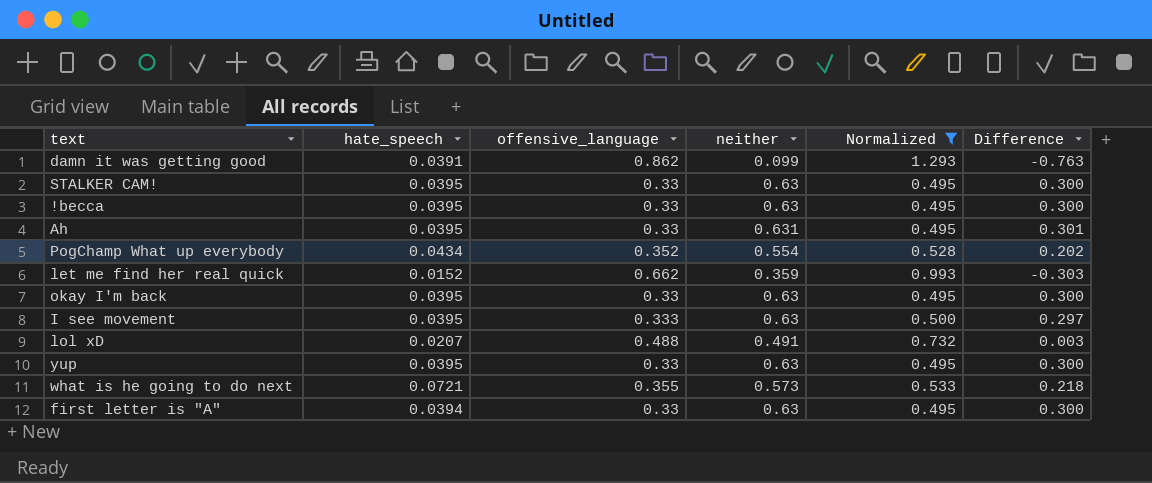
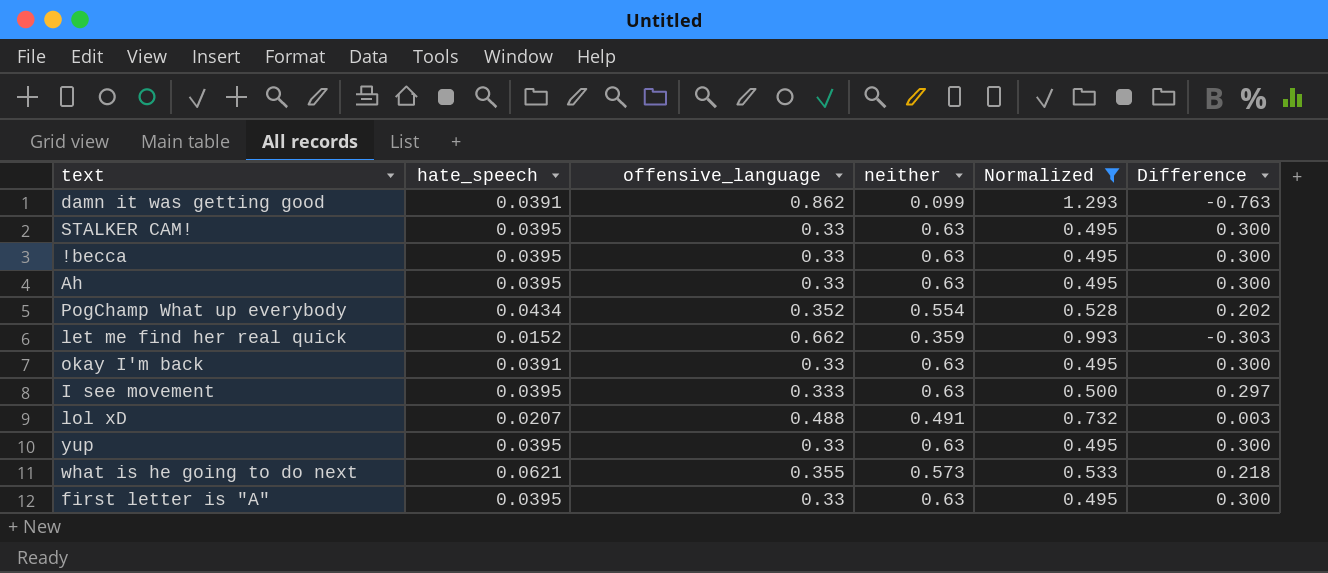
Ah | neither: 0.631 -> 0.63
Ah | Difference: 0.301 -> 0.300
okay I'm back | hate_speech: 0.0395 -> 0.0391
what is he going to do next | hate_speech: 0.0721 -> 0.0621
first letter is "A" | hate_speech: 0.0394 -> 0.0395

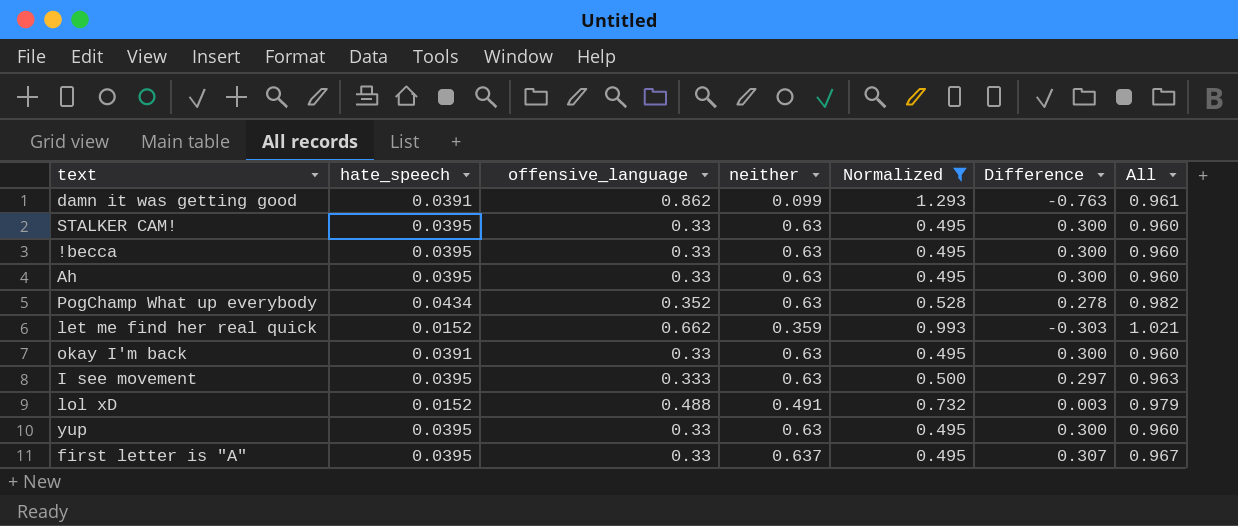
column All | formula: none -> [offensive_language] + [neither]
row what is he going to do next: 0.0621 | 0.355 | 0.573 | 0.533 | 0.218 -> none
PogChamp What up everybody | neither: 0.554 -> 0.63
PogChamp What up everybody | Difference: 0.202 -> 0.278
lol xD | hate_speech: 0.0207 -> 0.0152
first letter is "A" | neither: 0.63 -> 0.637
first letter is "A" | Difference: 0.300 -> 0.307

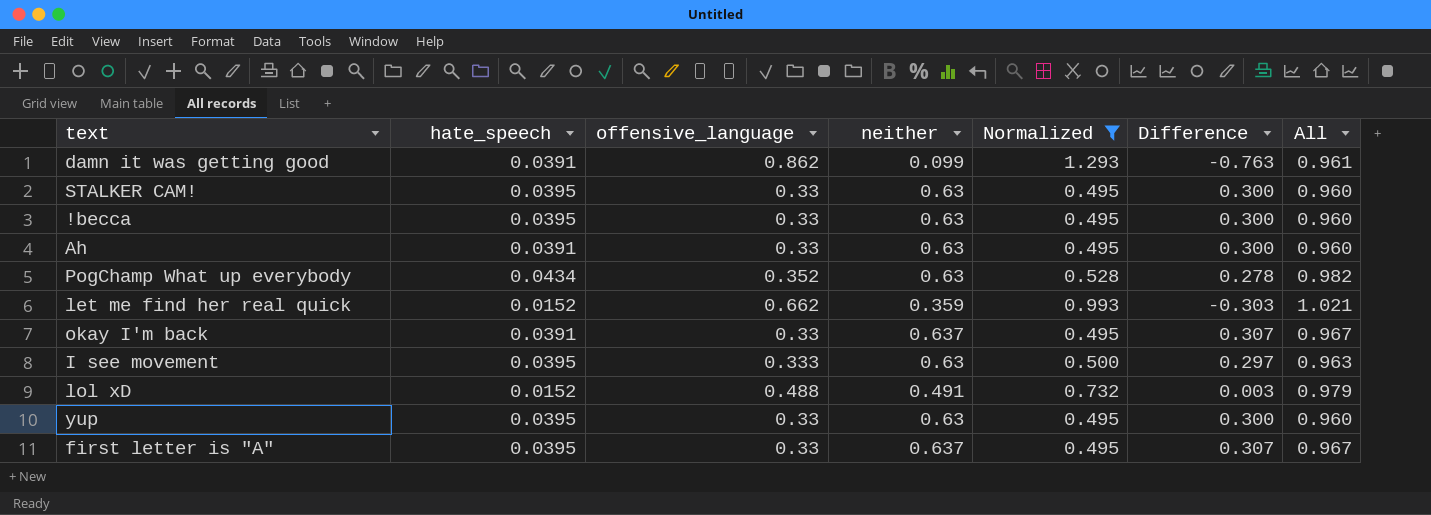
Ah | hate_speech: 0.0395 -> 0.0391
okay I'm back | neither: 0.63 -> 0.637
okay I'm back | Difference: 0.300 -> 0.307
okay I'm back | All: 0.960 -> 0.967

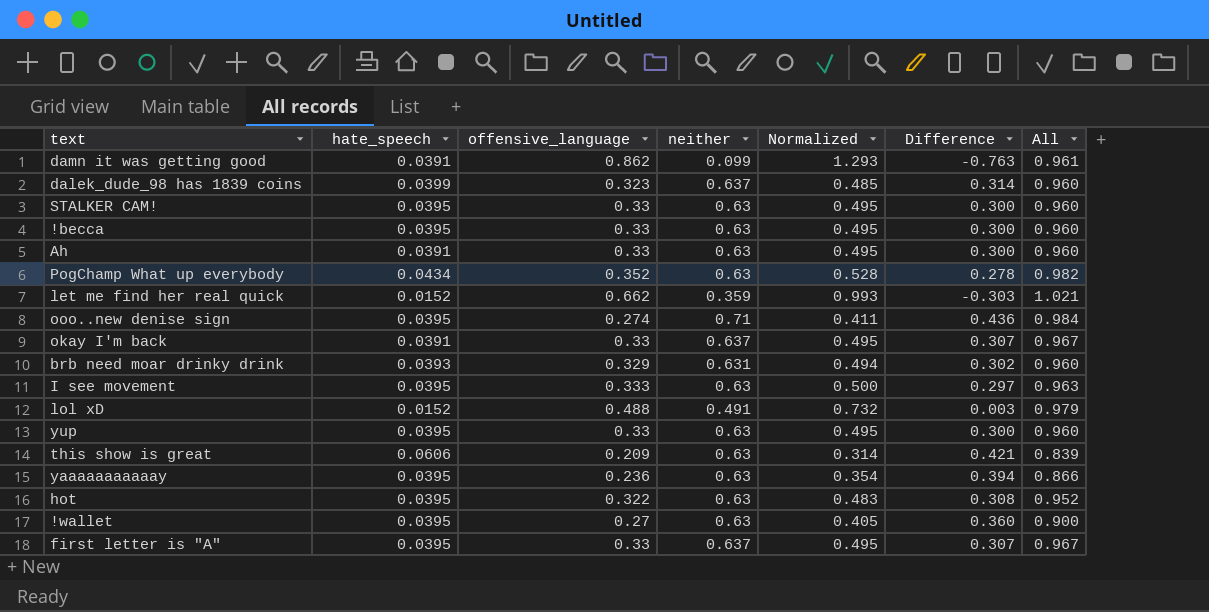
filter: Normalized >= 0.495 -> none

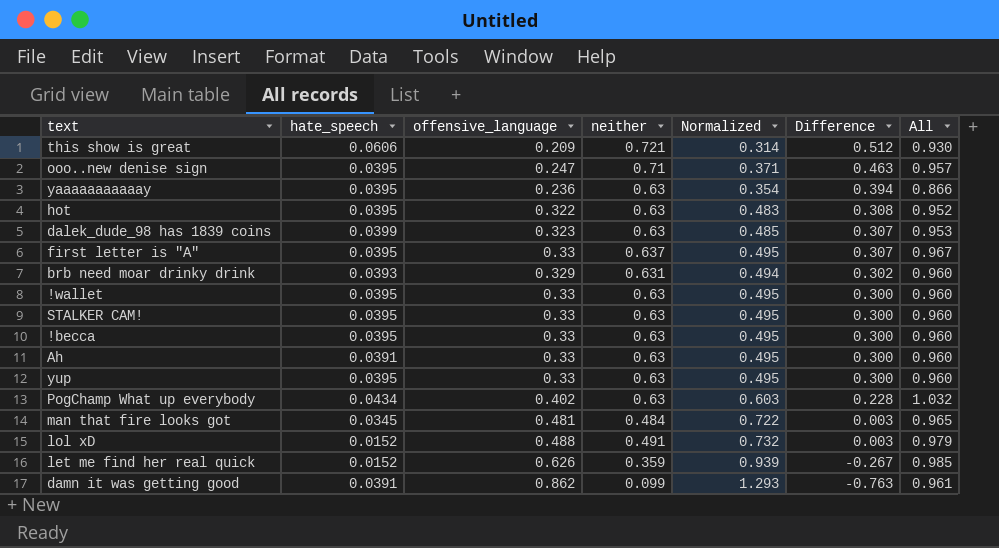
row order: none -> Difference descending
row okay I'm back: 0.0391 | 0.33 | 0.637 | 0.495 | 0.307 | 0.967 -> none
row I see movement: 0.0395 | 0.333 | 0.63 | 0.500 | 0.297 | 0.963 -> none
this show is great | neither: 0.63 -> 0.721
this show is great | Difference: 0.421 -> 0.512
this show is great | All: 0.839 -> 0.930
ooo..new denise sign | offensive_language: 0.274 -> 0.247
ooo..new denise sign | Normalized: 0.411 -> 0.371
ooo..new denise sign | Difference: 0.436 -> 0.463
ooo..new denise sign | All: 0.984 -> 0.957
dalek_dude_98 has 1839 coins | neither: 0.637 -> 0.63
dalek_dude_98 has 1839 coins | Difference: 0.314 -> 0.307
dalek_dude_98 has 1839 coins | All: 0.960 -> 0.953
!wallet | offensive_language: 0.27 -> 0.33
!wallet | Normalized: 0.405 -> 0.495
!wallet | Difference: 0.360 -> 0.300
!wallet | All: 0.900 -> 0.960
PogChamp What up everybody | offensive_language: 0.352 -> 0.402
PogChamp What up everybody | Normalized: 0.528 -> 0.603
PogChamp What up everybody | Difference: 0.278 -> 0.228
PogChamp What up everybody | All: 0.982 -> 1.032
row man that fire looks got: none -> 0.0345 | 0.481 | 0.484 | 0.722 | 0.003 | 0.965
let me find her real quick | offensive_language: 0.662 -> 0.626
let me find her real quick | Normalized: 0.993 -> 0.939
let me find her real quick | Difference: -0.303 -> -0.267
let me find her real quick | All: 1.021 -> 0.985

